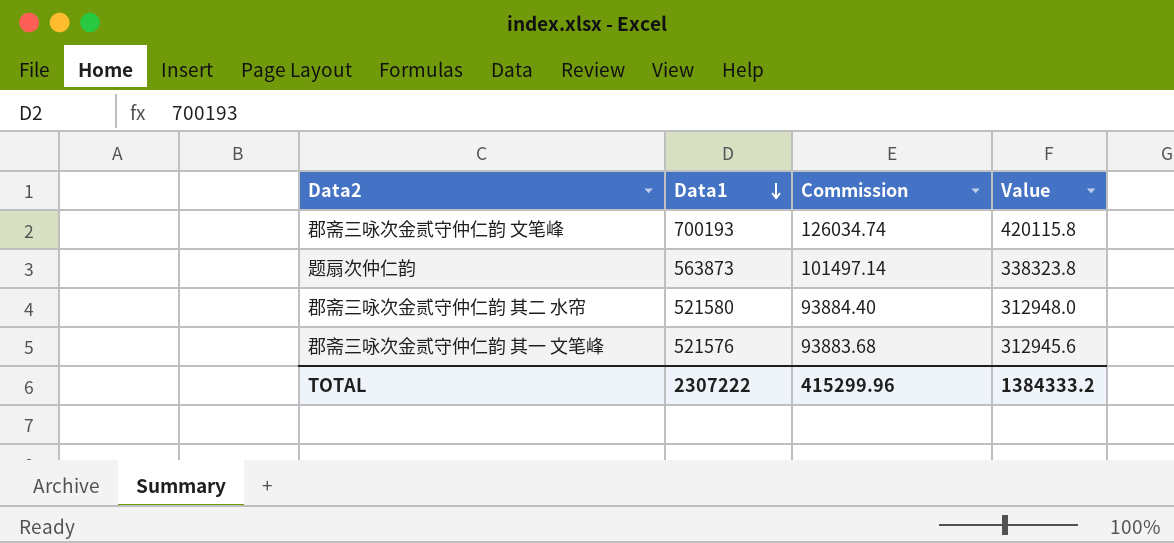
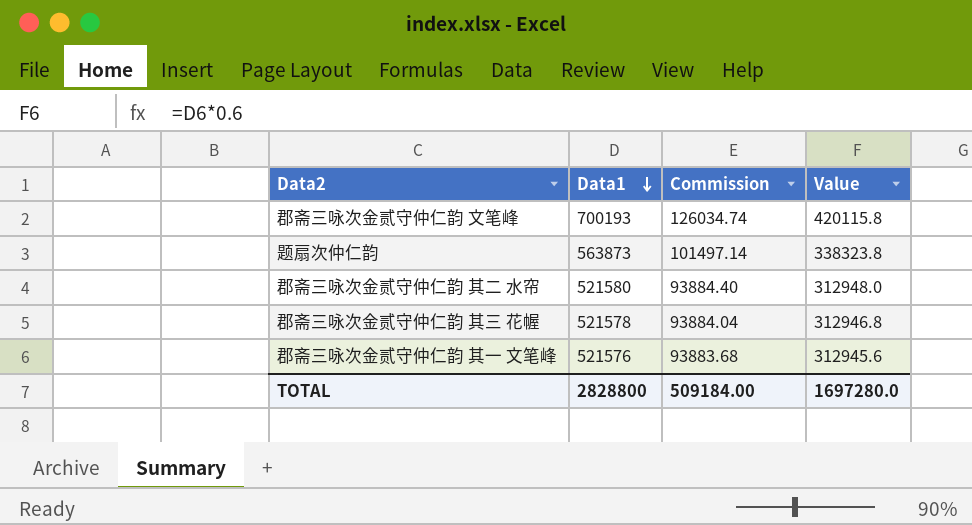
row 郡斋三咏次金贰守仲仁韵 其三 花幄: none -> 521578 | 93884.04 | 312946.8
TOTAL | Data1: 2307222 -> 2828800
TOTAL | Commission: 415299.96 -> 509184.00
TOTAL | Value: 1384333.2 -> 1697280.0

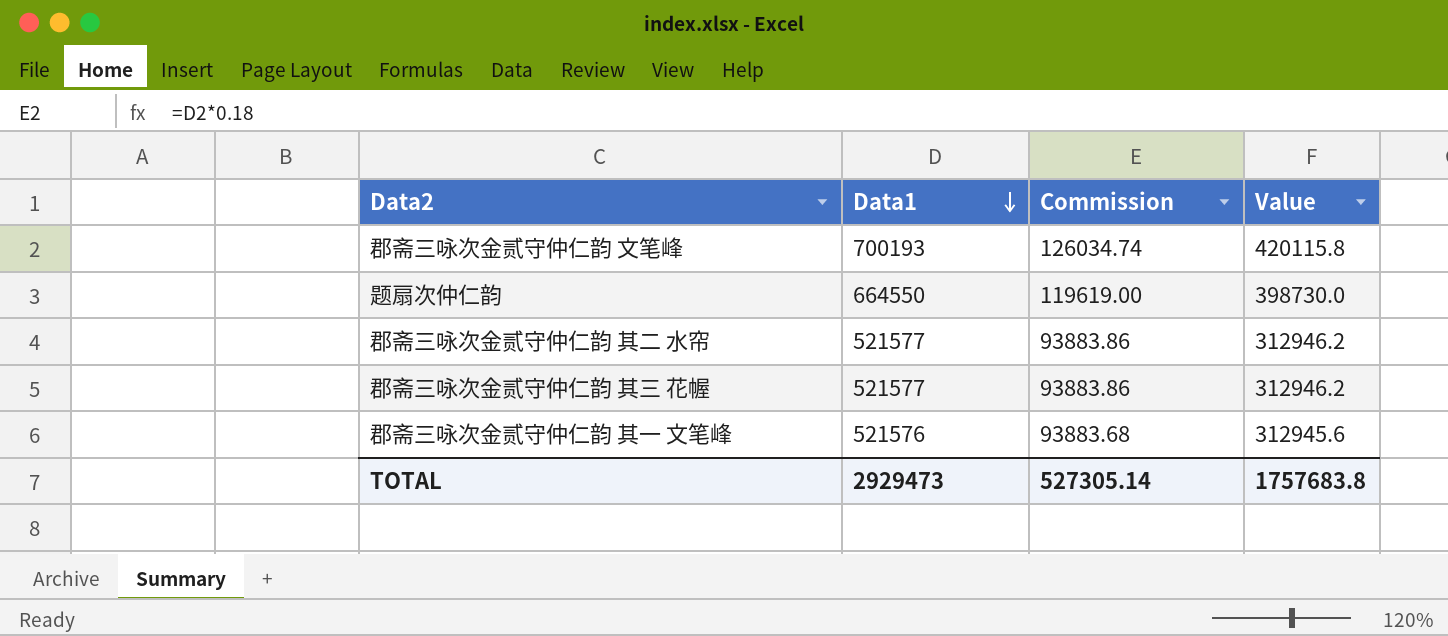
题扇次仲仁韵 | Data1: 563873 -> 664550
题扇次仲仁韵 | Commission: 101497.14 -> 119619.00
题扇次仲仁韵 | Value: 338323.8 -> 398730.0
郡斋三咏次金贰守仲仁韵 其二 水帘 | Data1: 521580 -> 521577
郡斋三咏次金贰守仲仁韵 其二 水帘 | Commission: 93884.40 -> 93883.86
郡斋三咏次金贰守仲仁韵 其二 水帘 | Value: 312948.0 -> 312946.2
郡斋三咏次金贰守仲仁韵 其三 花幄 | Data1: 521578 -> 521577
郡斋三咏次金贰守仲仁韵 其三 花幄 | Commission: 93884.04 -> 93883.86
郡斋三咏次金贰守仲仁韵 其三 花幄 | Value: 312946.8 -> 312946.2
TOTAL | Data1: 2828800 -> 2929473
TOTAL | Commission: 509184.00 -> 527305.14
TOTAL | Value: 1697280.0 -> 1757683.8

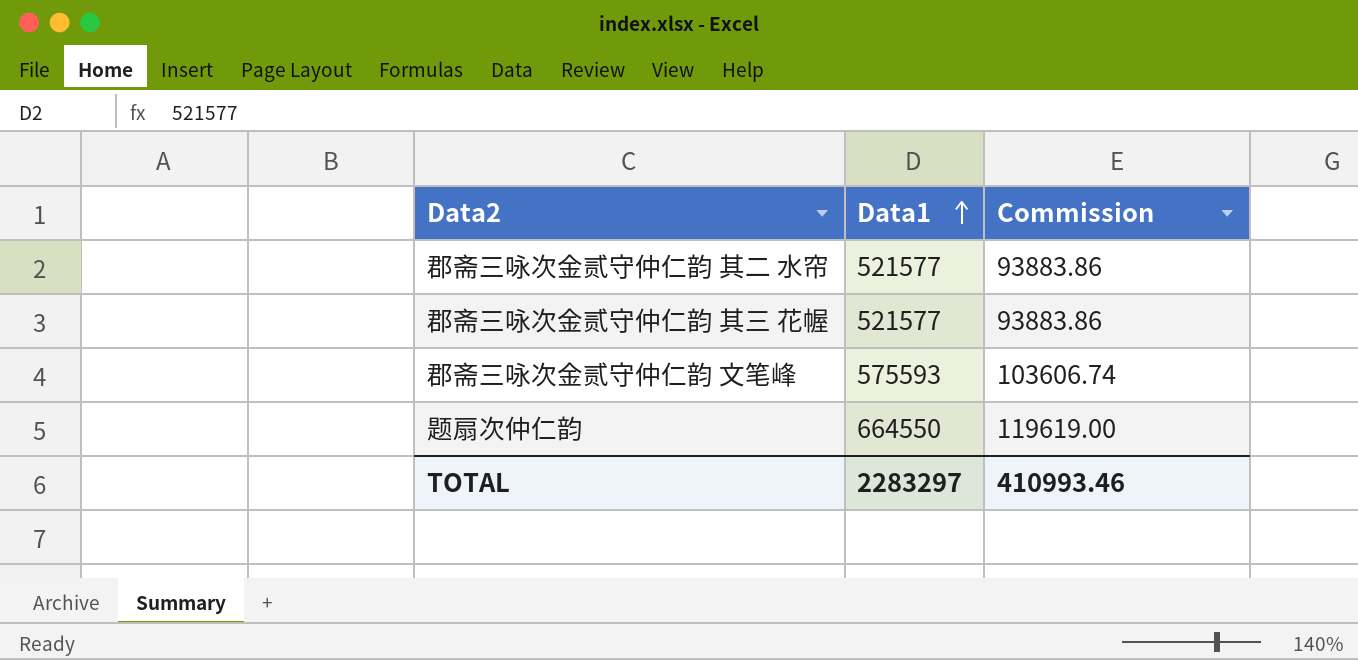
row order: Data1 descending -> Data1 ascending
column Value | formula: [Data1] * 0.6 -> none
row 郡斋三咏次金贰守仲仁韵 其一 文笔峰: 521576 | 93883.68 | 312945.6 -> none
郡斋三咏次金贰守仲仁韵 文笔峰 | Data1: 700193 -> 575593
郡斋三咏次金贰守仲仁韵 文笔峰 | Commission: 126034.74 -> 103606.74
TOTAL | Data1: 2929473 -> 2283297
TOTAL | Commission: 527305.14 -> 410993.46

